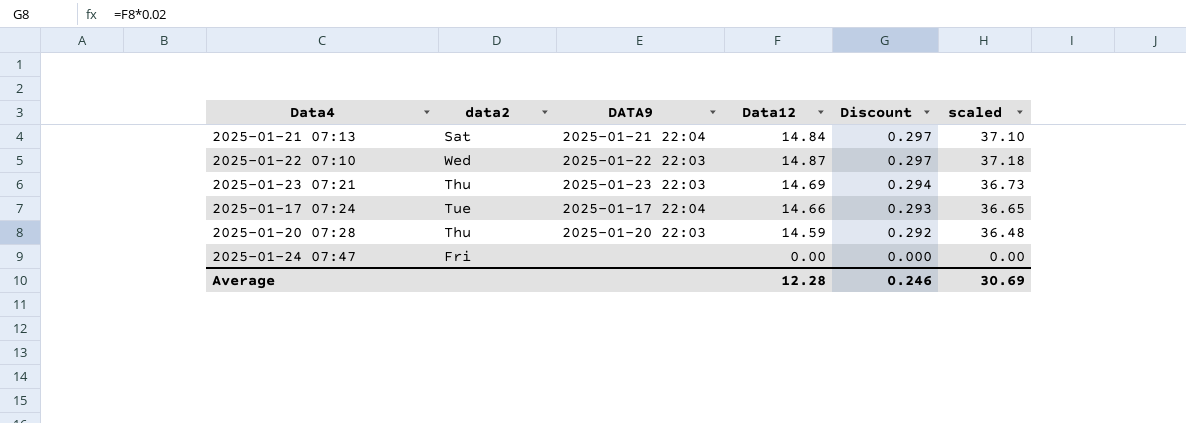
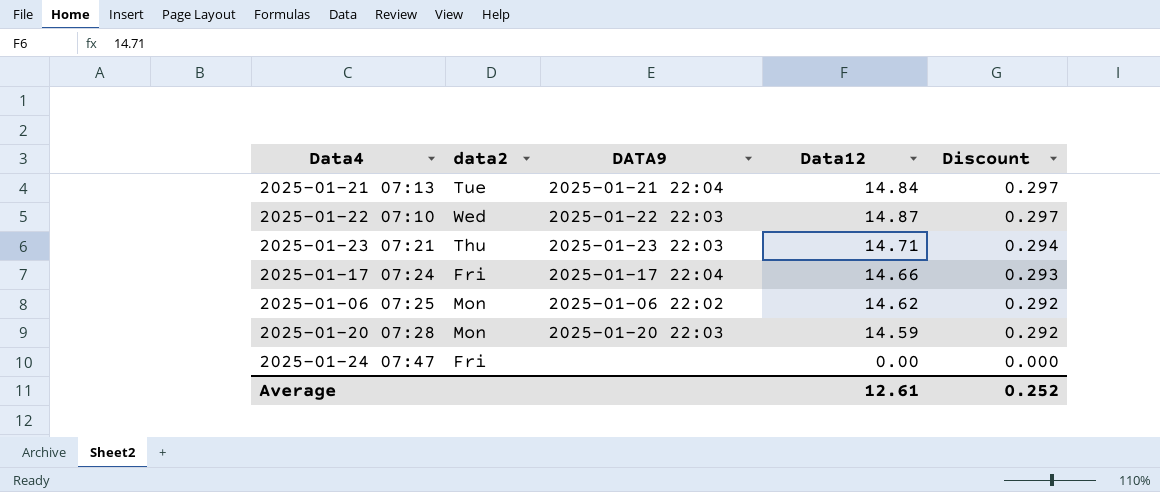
column scaled | formula: [Data12] * 2.5 -> none
2025-01-21 07:13 | data2: Sat -> Tue
2025-01-23 07:21 | Data12: 14.69 -> 14.71
2025-01-17 07:24 | data2: Tue -> Fri
row 2025-01-06 07:25: none -> Mon | 2025-01-06 22:02 | 14.62 | 0.292
2025-01-20 07:28 | data2: Thu -> Mon
Average | Data12: 12.28 -> 12.61
Average | Discount: 0.246 -> 0.252

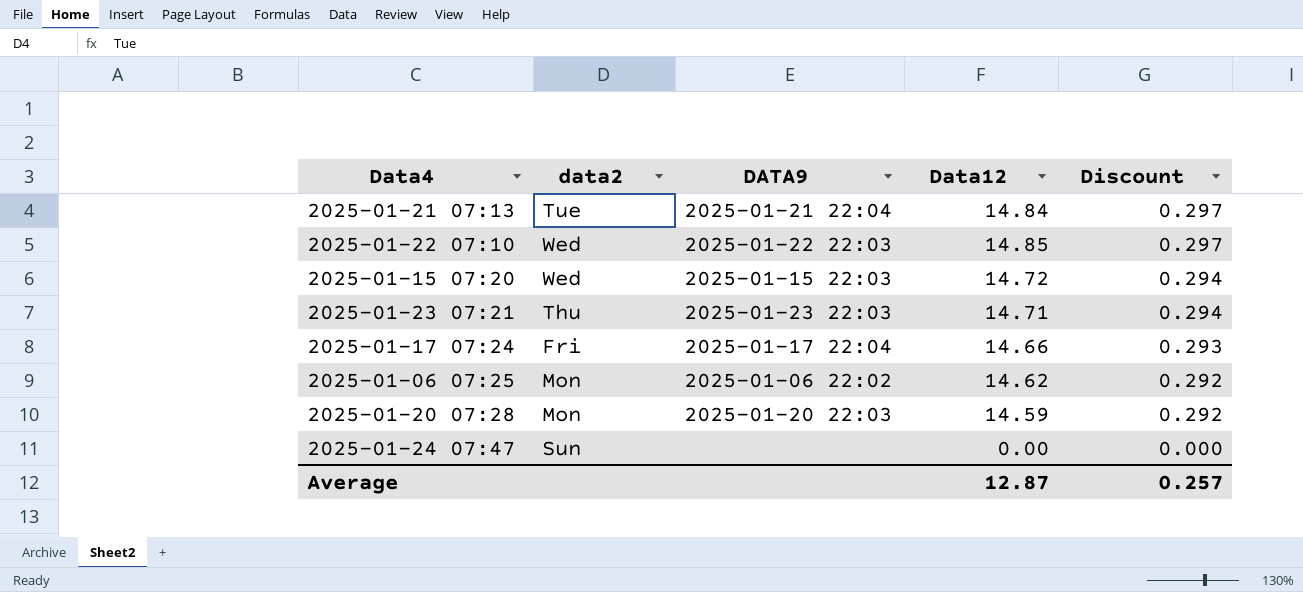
2025-01-22 07:10 | Data12: 14.87 -> 14.85
row 2025-01-15 07:20: none -> Wed | 2025-01-15 22:03 | 14.72 | 0.294
2025-01-24 07:47 | data2: Fri -> Sun
Average | Data12: 12.61 -> 12.87
Average | Discount: 0.252 -> 0.257

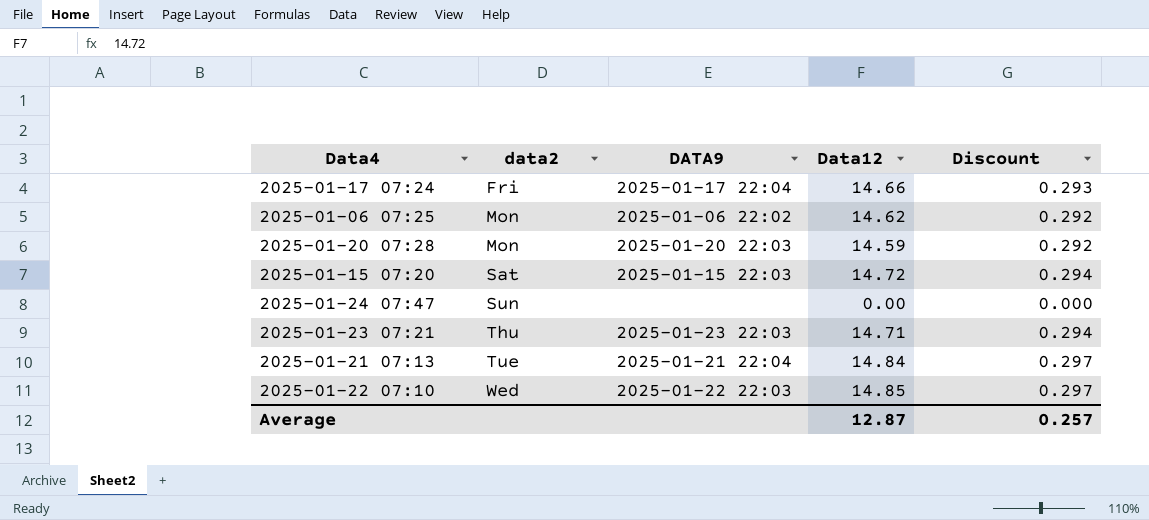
row order: Discount descending -> data2 ascending
2025-01-15 07:20 | data2: Wed -> Sat

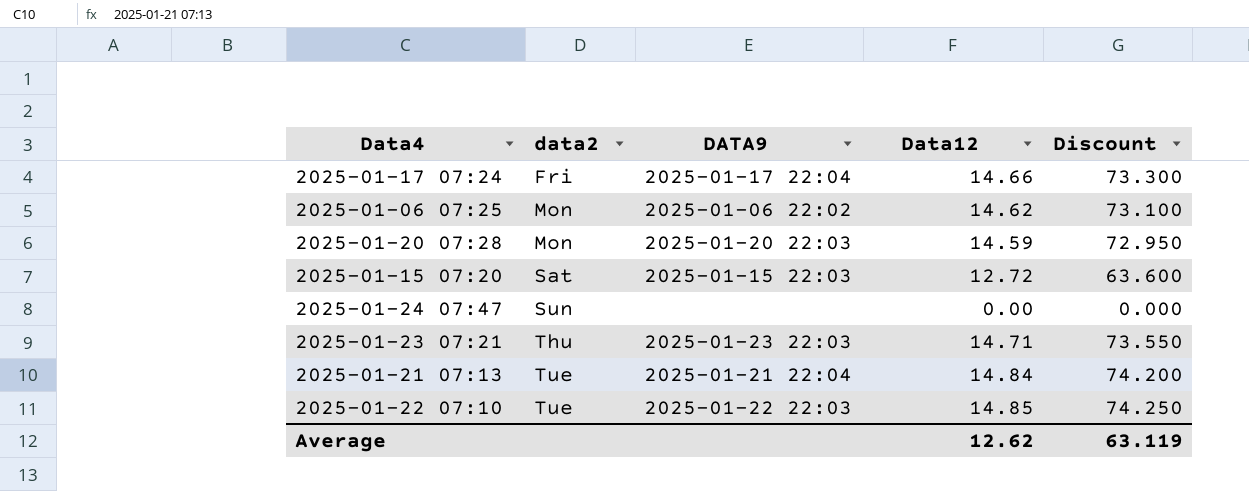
column Discount | formula: [Data12] * 0.02 -> [Data12] * 5
2025-01-15 07:20 | Data12: 14.72 -> 12.72
2025-01-22 07:10 | data2: Wed -> Tue
Average | Data12: 12.87 -> 12.62
Average | Discount: 0.257 -> 63.119

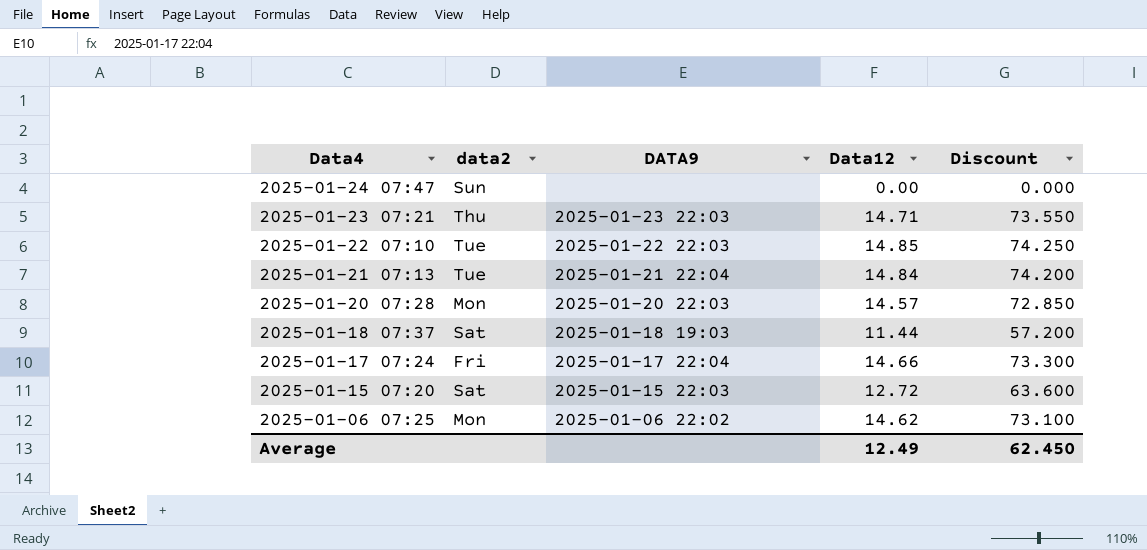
row order: data2 ascending -> Data4 descending
2025-01-20 07:28 | Data12: 14.59 -> 14.57
2025-01-20 07:28 | Discount: 72.950 -> 72.850
row 2025-01-18 07:37: none -> Sat | 2025-01-18 19:03 | 11.44 | 57.200
Average | Data12: 12.62 -> 12.49
Average | Discount: 63.119 -> 62.450

